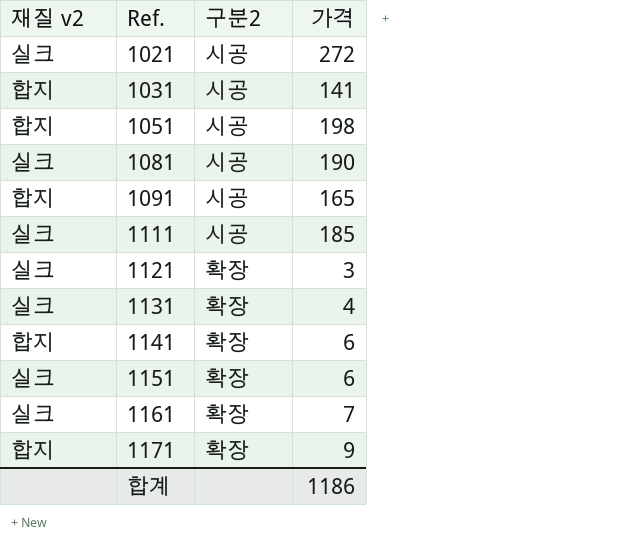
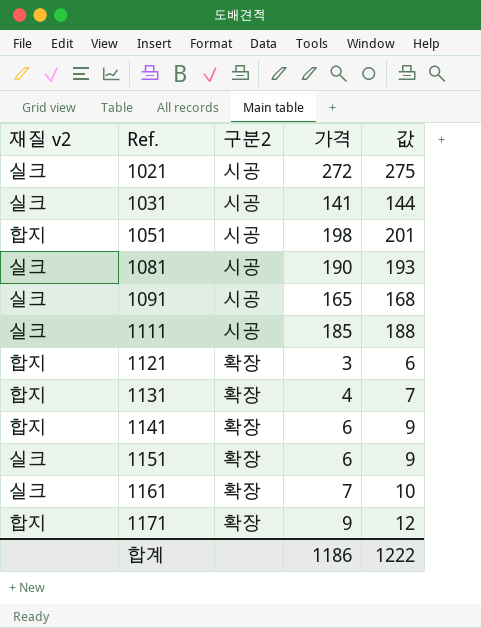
column 값 | formula: none -> [가격] + 3
1031 | 재질 v2: 합지 -> 실크
1091 | 재질 v2: 합지 -> 실크
1121 | 재질 v2: 실크 -> 합지
1131 | 재질 v2: 실크 -> 합지

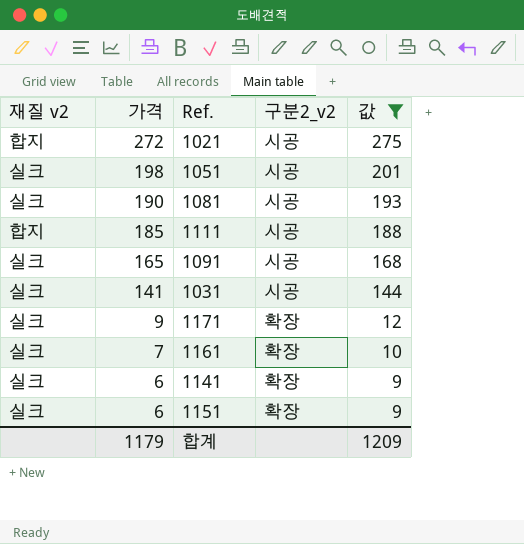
filter: none -> 값 >= 9
row order: Ref. ascending -> 가격 descending
column 가격 | position: 4 -> 2
column name: 구분2 -> 구분2_v2
1021 | 재질 v2: 실크 -> 합지
1051 | 재질 v2: 합지 -> 실크
1111 | 재질 v2: 실크 -> 합지
1171 | 재질 v2: 합지 -> 실크
1141 | 재질 v2: 합지 -> 실크
합계 | 가격: 1186 -> 1179
합계 | 값: 1222 -> 1209

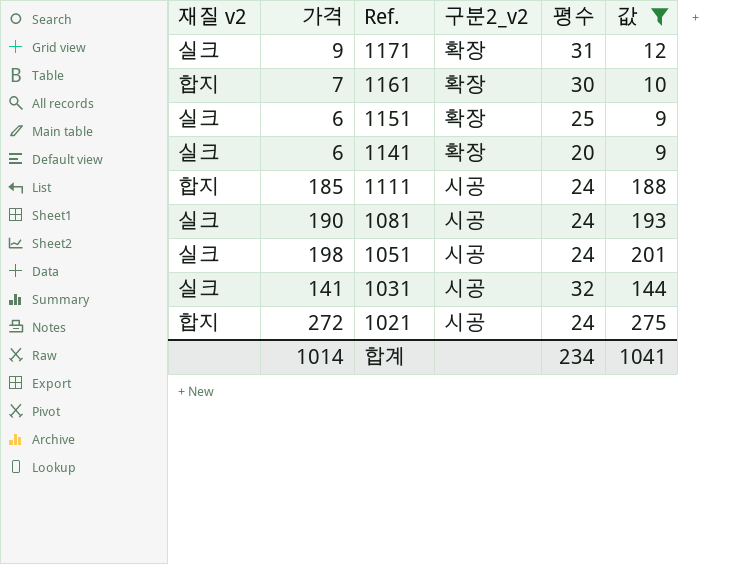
row order: 가격 descending -> Ref. descending
column 평수 | position: none -> 5
row 1091: 실크 | 165 | 시공 | 168 -> none
1161 | 재질 v2: 실크 -> 합지
합계 | 가격: 1179 -> 1014
합계 | 값: 1209 -> 1041

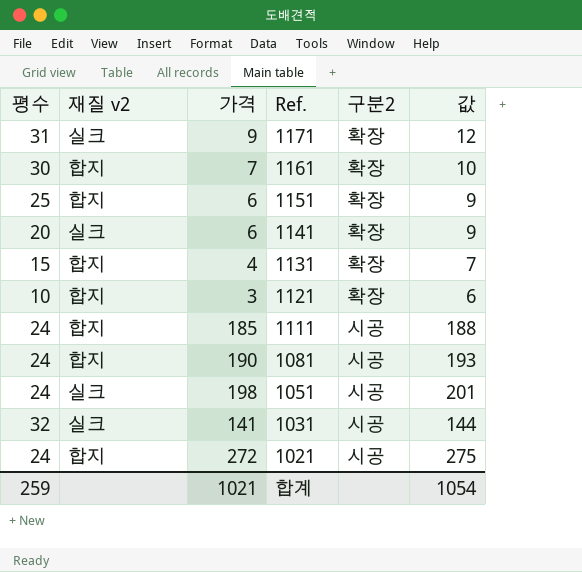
filter: 값 >= 9 -> none
column 평수 | position: 5 -> 1
column name: 구분2_v2 -> 구분2
1151 | 재질 v2: 실크 -> 합지
1081 | 재질 v2: 실크 -> 합지
합계 | 평수: 234 -> 259
합계 | 가격: 1014 -> 1021
합계 | 값: 1041 -> 1054

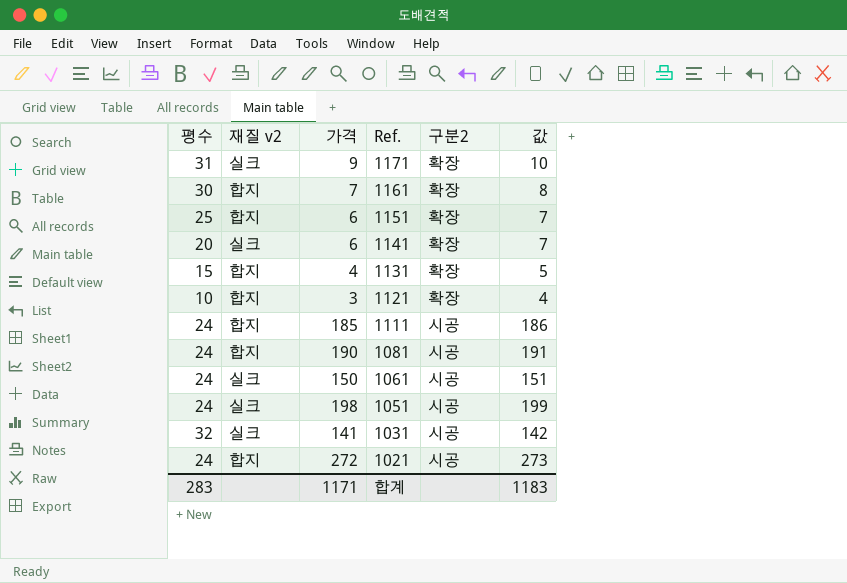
column 값 | formula: [가격] + 3 -> [가격] + 1
row 1061: none -> 24 | 실크 | 150 | 시공 | 151
합계 | 평수: 259 -> 283
합계 | 가격: 1021 -> 1171
합계 | 값: 1054 -> 1183

